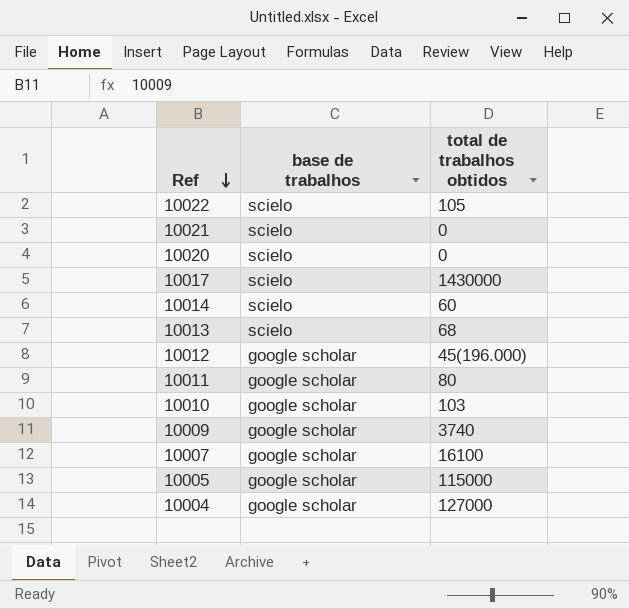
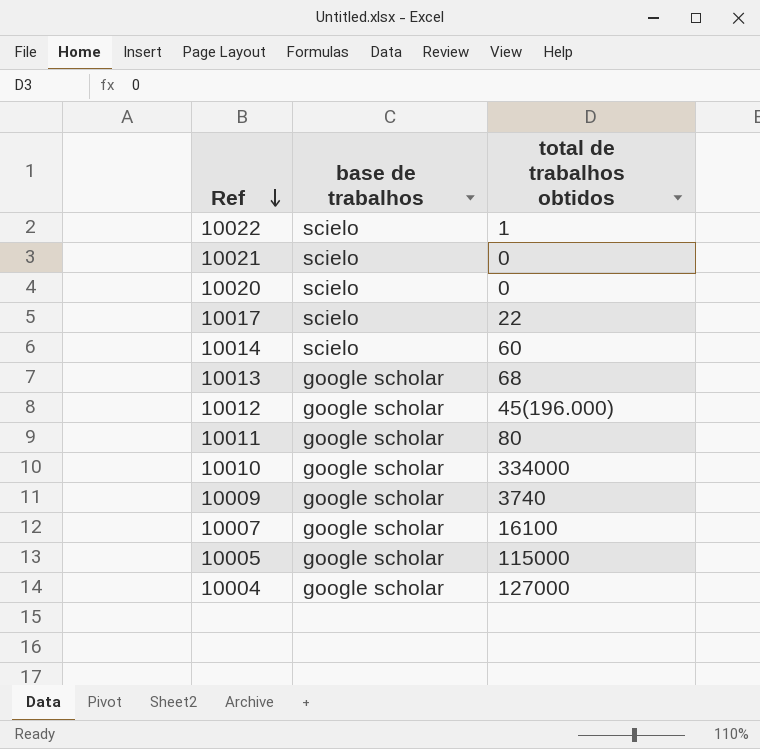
10022 | total de trabalhos obtidos: 105 -> 1
10017 | total de trabalhos obtidos: 1430000 -> 22
10013 | base de trabalhos: scielo -> google scholar
10010 | total de trabalhos obtidos: 103 -> 334000

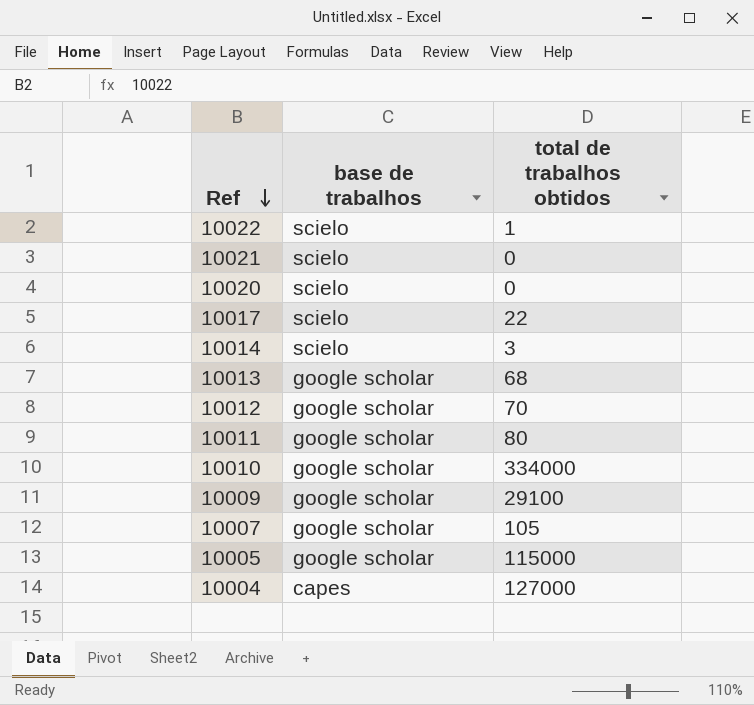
10014 | total de trabalhos obtidos: 60 -> 3
10012 | total de trabalhos obtidos: 45(196.000) -> 70
10009 | total de trabalhos obtidos: 3740 -> 29100
10007 | total de trabalhos obtidos: 16100 -> 105
10004 | base de trabalhos: google scholar -> capes

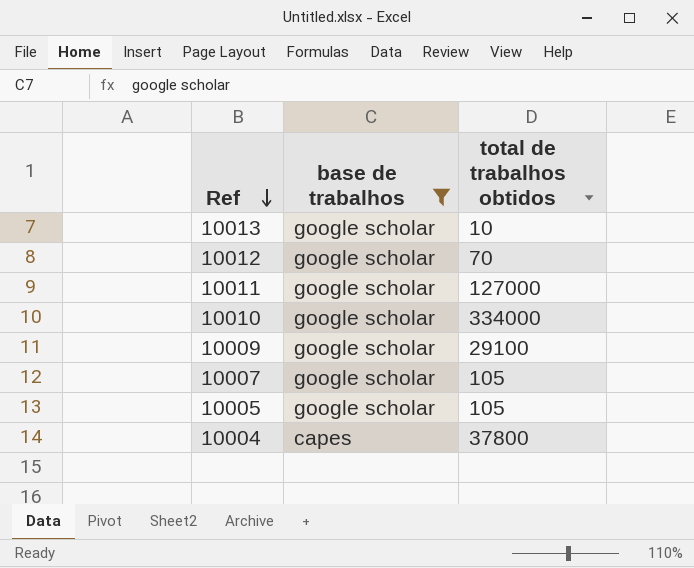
filter: none -> base de trabalhos != scielo
10013 | total de trabalhos obtidos: 68 -> 10
10011 | total de trabalhos obtidos: 80 -> 127000
10005 | total de trabalhos obtidos: 115000 -> 105
10004 | total de trabalhos obtidos: 127000 -> 37800

